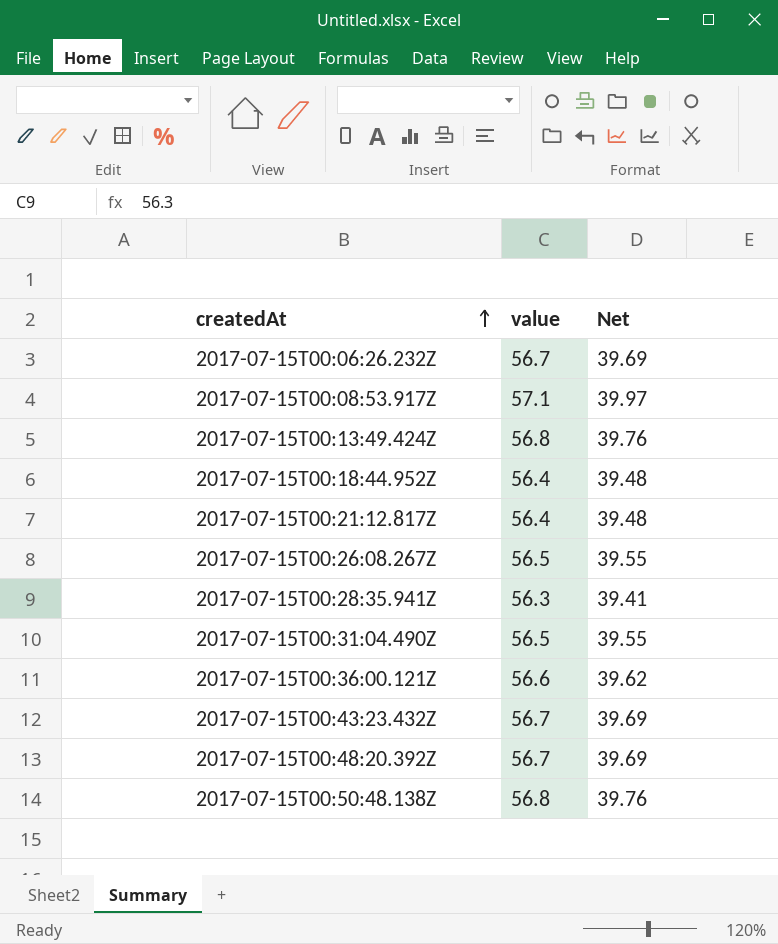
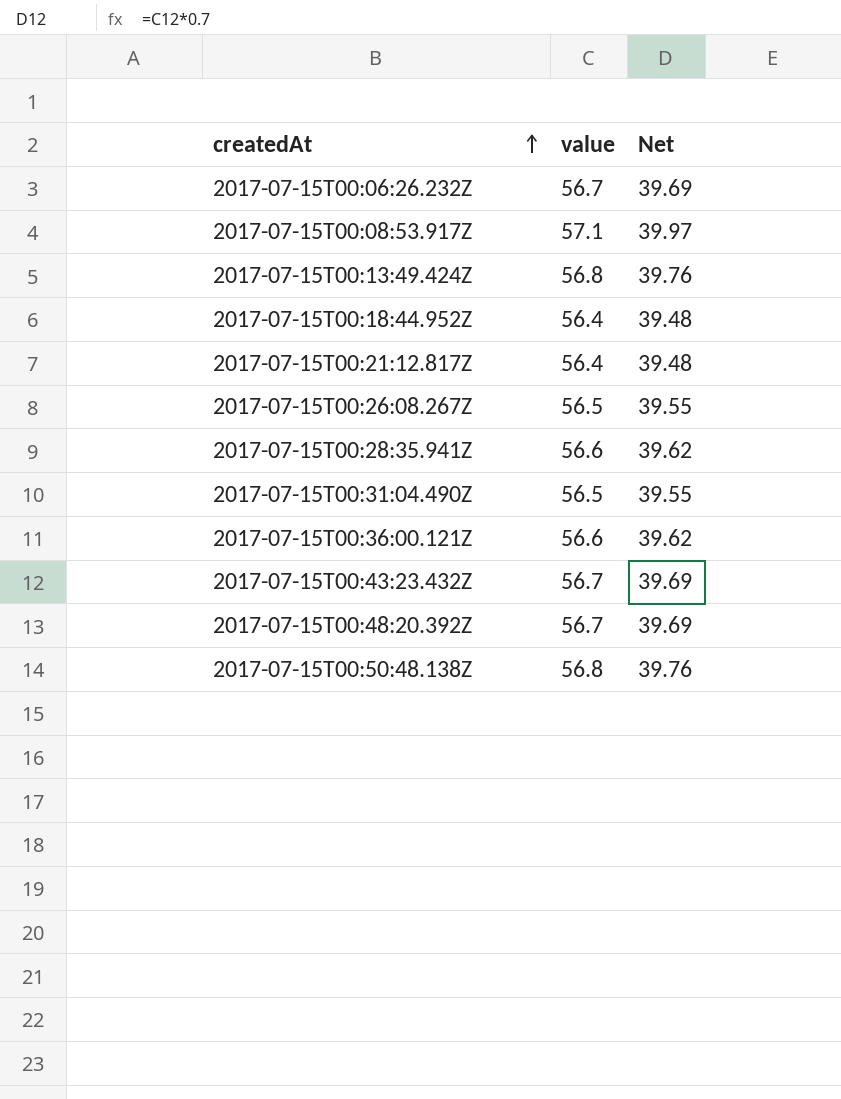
2017-07-15T00:28:35.941Z | value: 56.3 -> 56.6
2017-07-15T00:28:35.941Z | Net: 39.41 -> 39.62

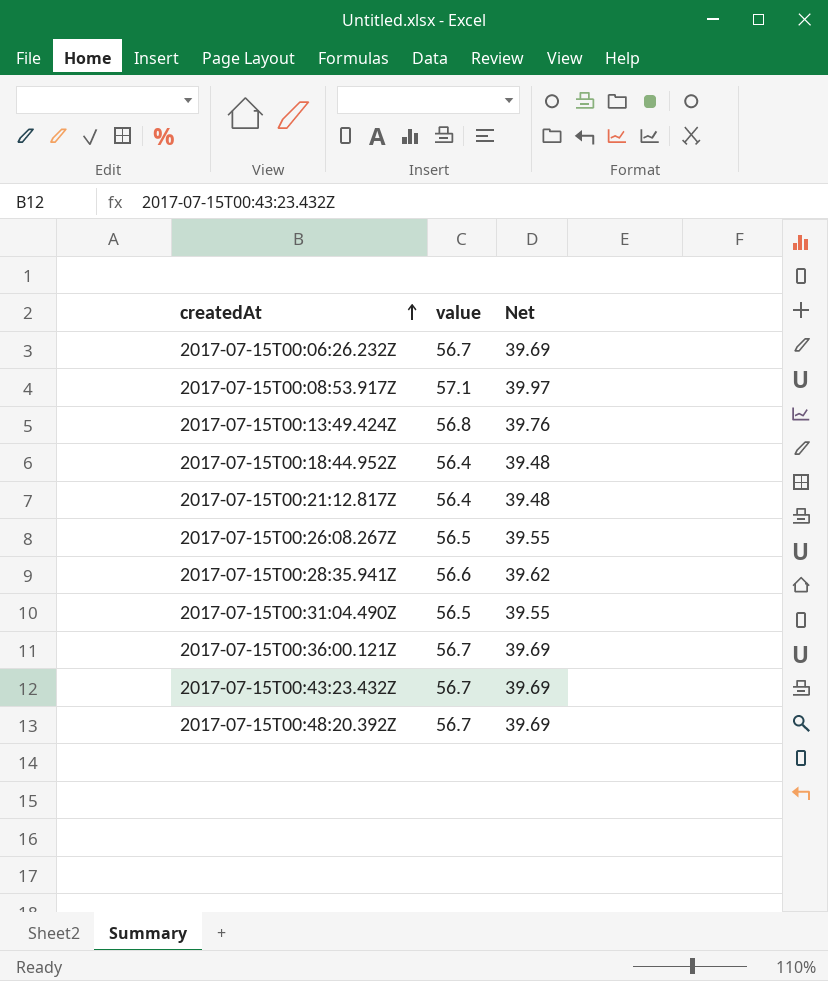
row 2017-07-15T00:50:48.138Z: 56.8 | 39.76 -> none
2017-07-15T00:36:00.121Z | value: 56.6 -> 56.7
2017-07-15T00:36:00.121Z | Net: 39.62 -> 39.69

